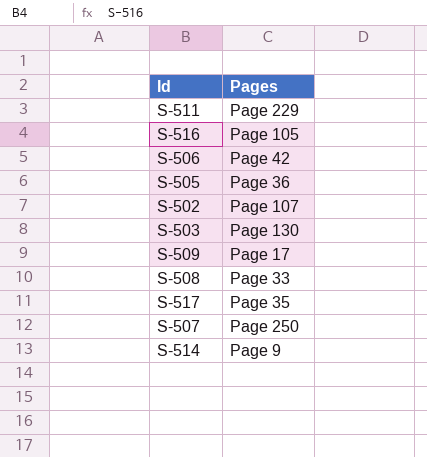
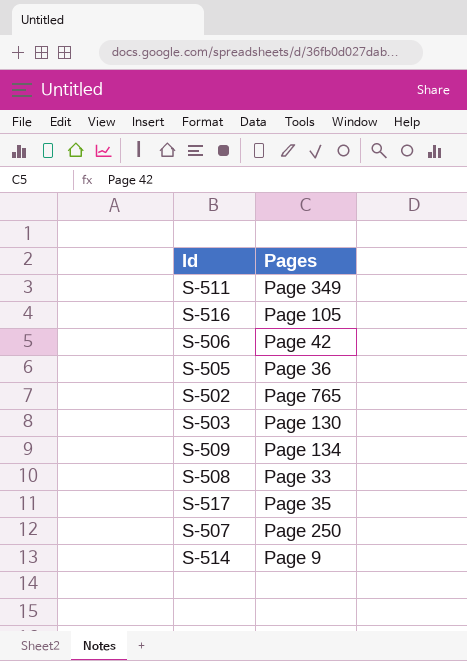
S-511 | Pages: Page 229 -> Page 349
S-502 | Pages: Page 107 -> Page 765
S-509 | Pages: Page 17 -> Page 134

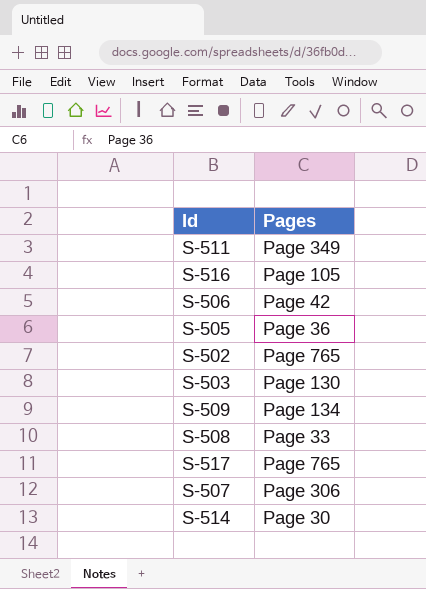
S-517 | Pages: Page 35 -> Page 765
S-507 | Pages: Page 250 -> Page 306
S-514 | Pages: Page 9 -> Page 30

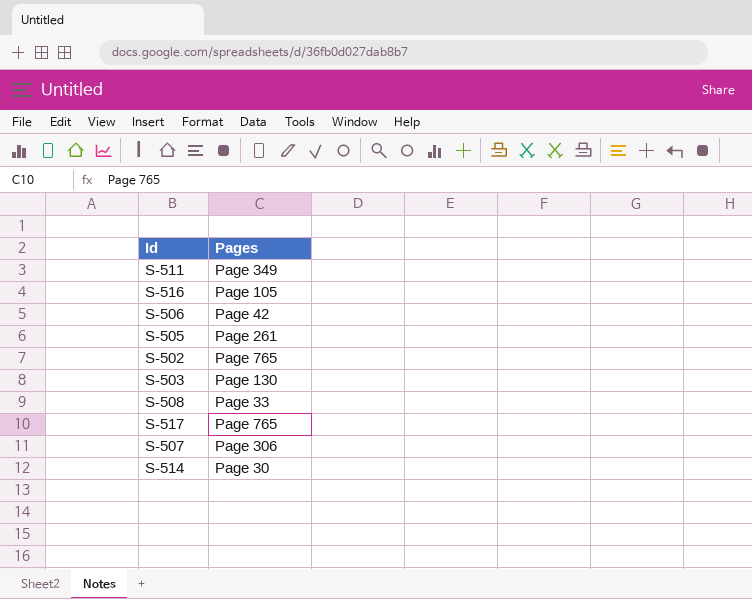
row S-509: Page 134 -> none
S-505 | Pages: Page 36 -> Page 261

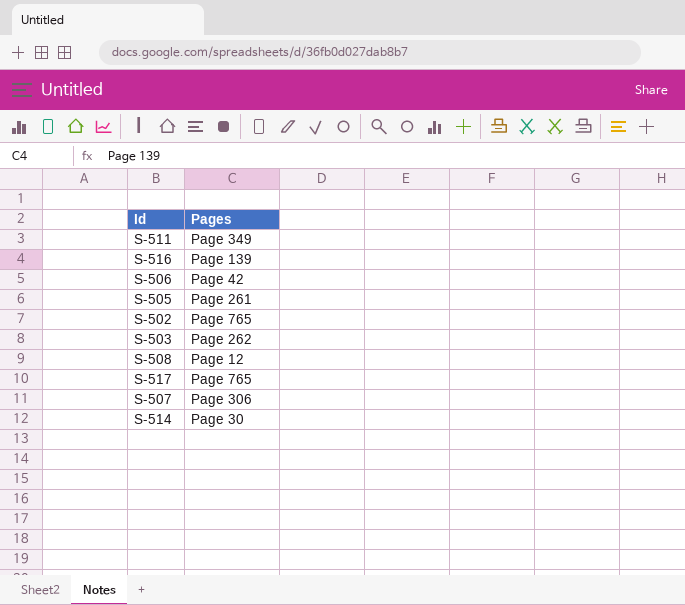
S-516 | Pages: Page 105 -> Page 139
S-503 | Pages: Page 130 -> Page 262
S-508 | Pages: Page 33 -> Page 12

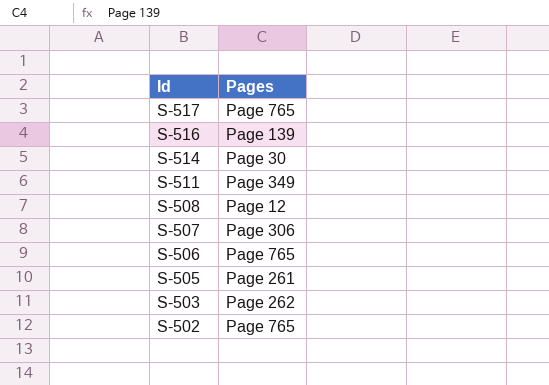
row order: none -> Id descending
S-506 | Pages: Page 42 -> Page 765

